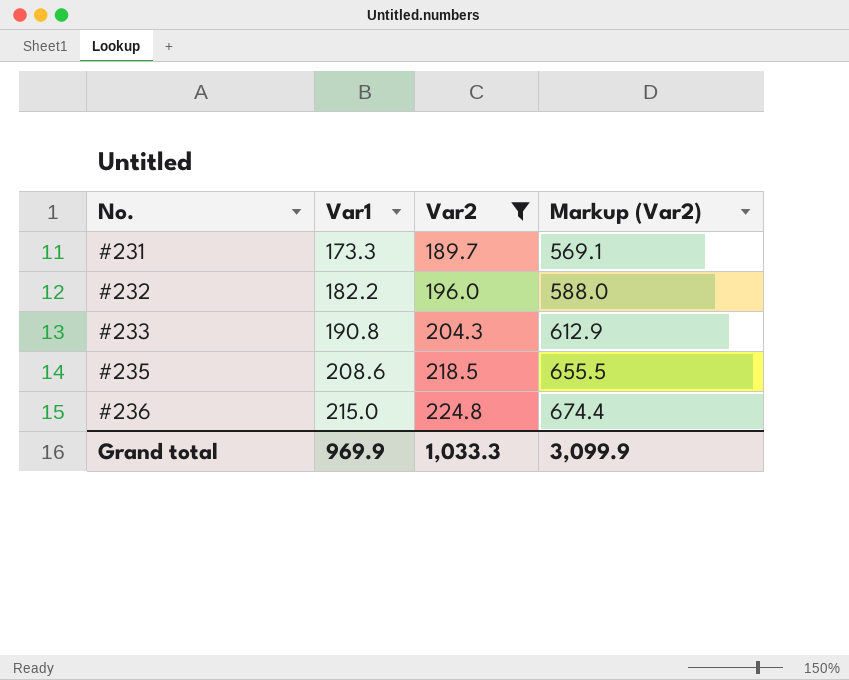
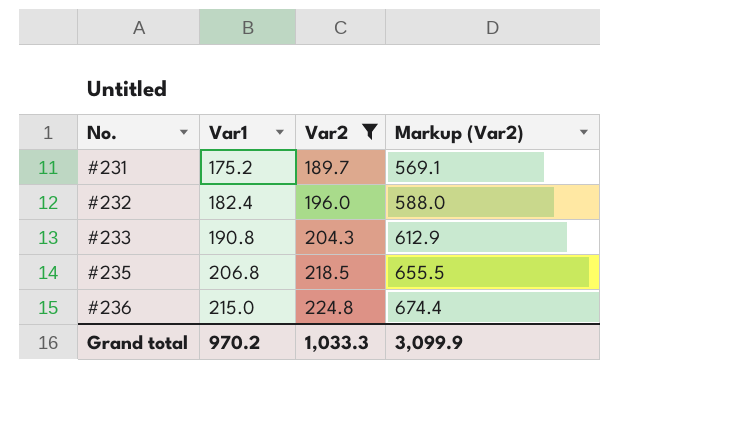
#231 | Var1: 173.3 -> 175.2
#232 | Var1: 182.2 -> 182.4
#235 | Var1: 208.6 -> 206.8
Grand total | Var1: 969.9 -> 970.2

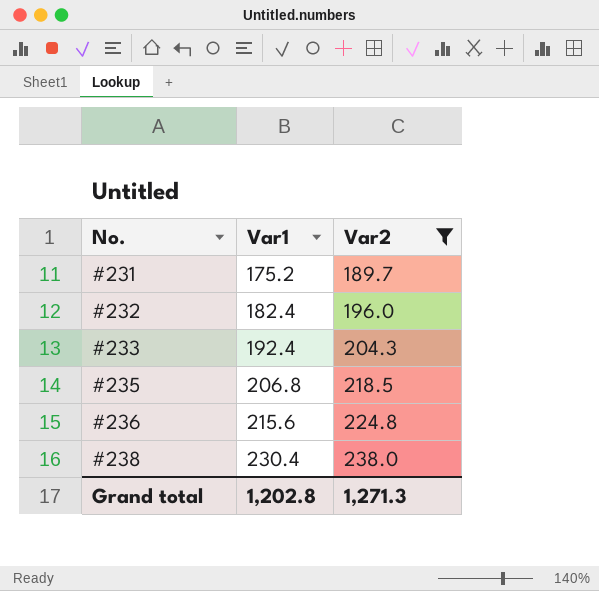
column Markup (Var2) | formula: [Var2] * 3 -> none
#233 | Var1: 190.8 -> 192.4
#236 | Var1: 215.0 -> 215.6
row #238: none -> 230.4 | 238.0
Grand total | Var1: 970.2 -> 1,202.8
Grand total | Var2: 1,033.3 -> 1,271.3

